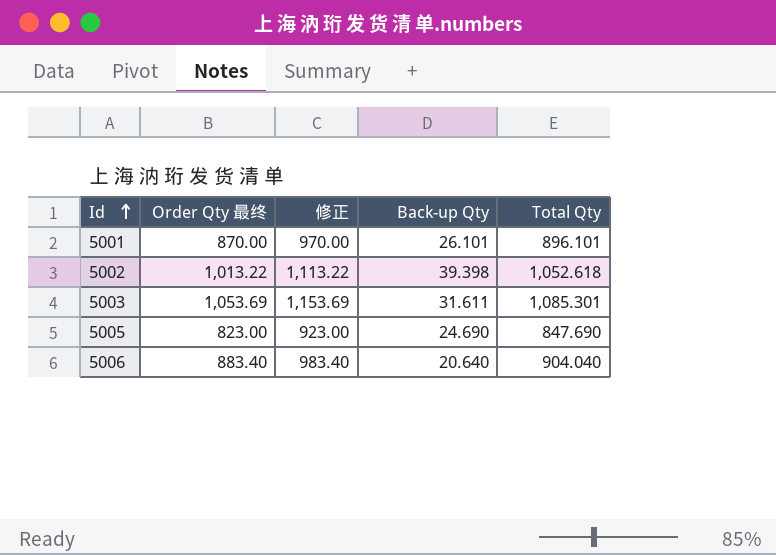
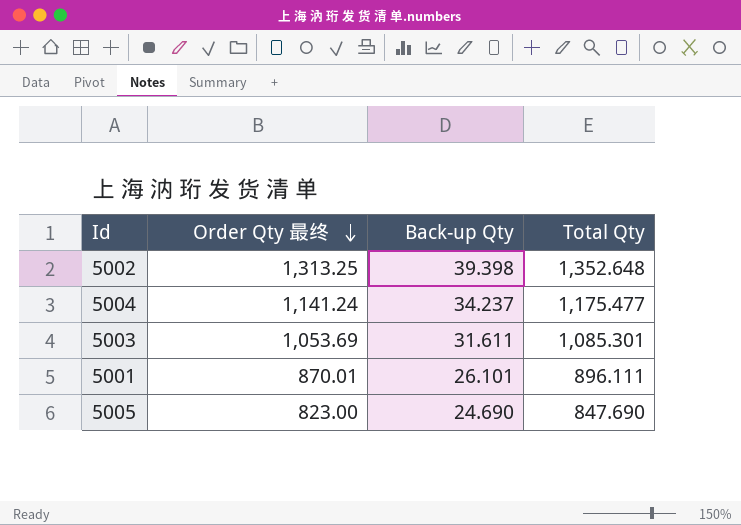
row order: Id ascending -> Order Qty 最终 descending
column 修正 | formula: [Order Qty 最终] + 100 -> none
row 5006: 883.40 | 983.40 | 20.640 | 904.040 -> none
5002 | Order Qty 最终: 1,013.22 -> 1,313.25
5002 | Total Qty: 1,052.618 -> 1,352.648
row 5004: none -> 1,141.24 | 34.237 | 1,175.477
5001 | Order Qty 最终: 870.00 -> 870.01
5001 | Total Qty: 896.101 -> 896.111

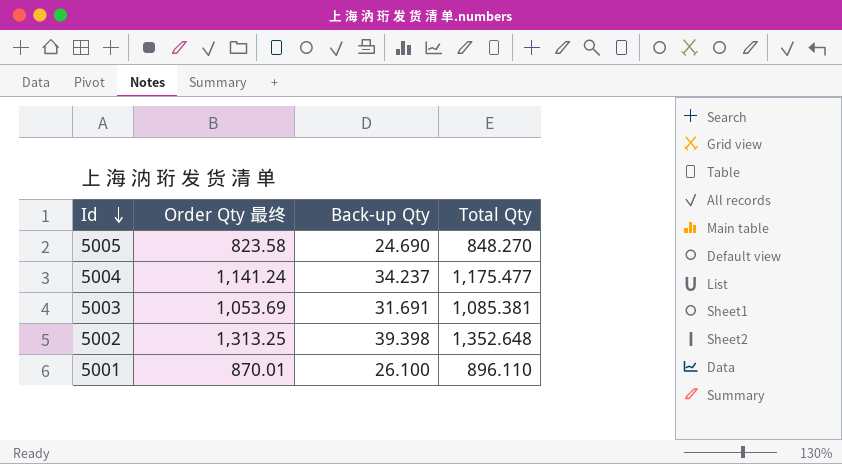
row order: Order Qty 最终 descending -> Id descending
5005 | Order Qty 最终: 823.00 -> 823.58
5005 | Total Qty: 847.690 -> 848.270
5003 | Back-up Qty: 31.611 -> 31.691
5003 | Total Qty: 1,085.301 -> 1,085.381
5001 | Back-up Qty: 26.101 -> 26.100
5001 | Total Qty: 896.111 -> 896.110

